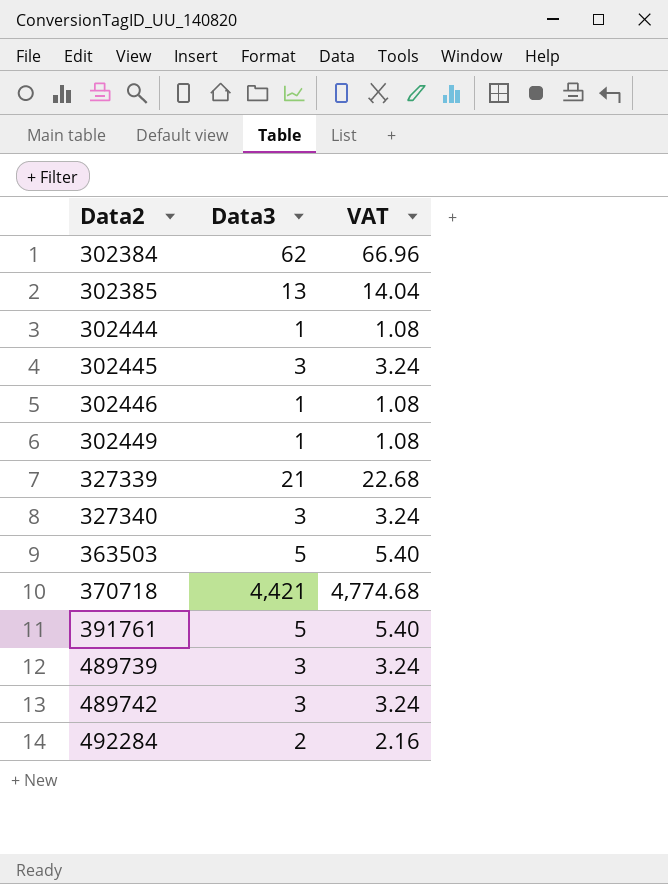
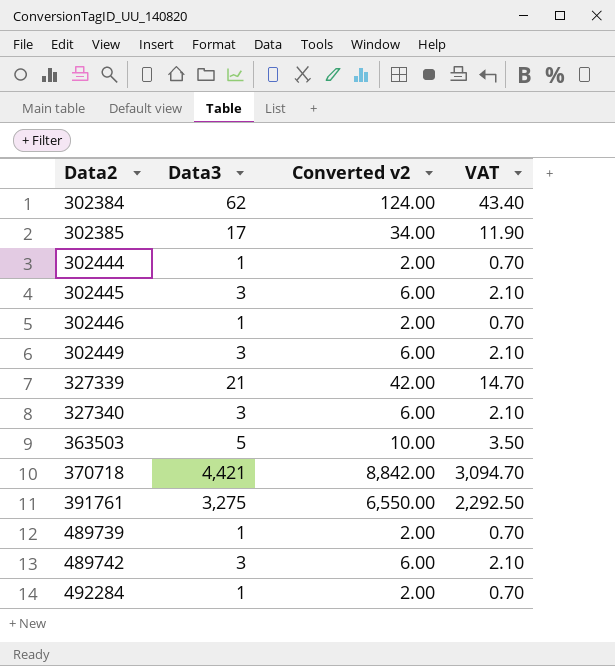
column Converted v2 | formula: none -> [Data3] * 2
column VAT | formula: [Data3] * 1.08 -> [Data3] * 0.7
302385 | Data3: 13 -> 17
302449 | Data3: 1 -> 3
391761 | Data3: 5 -> 3,275
489739 | Data3: 3 -> 1
492284 | Data3: 2 -> 1

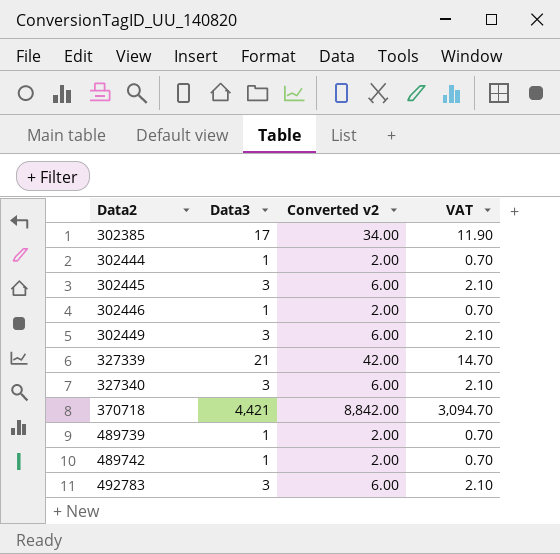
row 302384: 62 | 124.00 | 43.40 -> none
row 363503: 5 | 10.00 | 3.50 -> none
row 391761: 3,275 | 6,550.00 | 2,292.50 -> none
row 492284: 1 | 2.00 | 0.70 -> none
489742 | Data3: 3 -> 1
489742 | Converted v2: 6.00 -> 2.00
489742 | VAT: 2.10 -> 0.70
row 492783: none -> 3 | 6.00 | 2.10

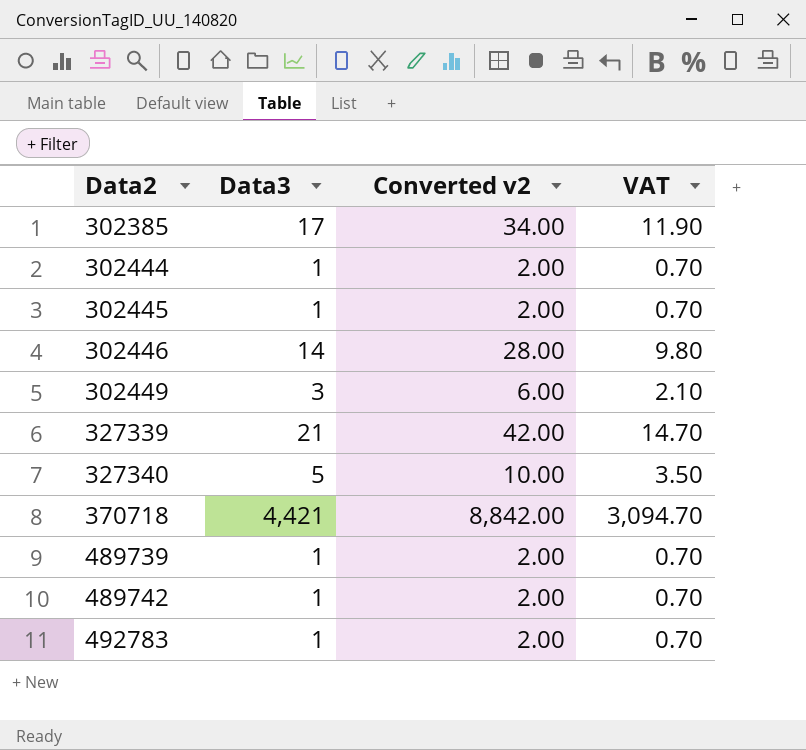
302445 | Data3: 3 -> 1
302445 | Converted v2: 6.00 -> 2.00
302445 | VAT: 2.10 -> 0.70
302446 | Data3: 1 -> 14
302446 | Converted v2: 2.00 -> 28.00
302446 | VAT: 0.70 -> 9.80
327340 | Data3: 3 -> 5
327340 | Converted v2: 6.00 -> 10.00
327340 | VAT: 2.10 -> 3.50
492783 | Data3: 3 -> 1
492783 | Converted v2: 6.00 -> 2.00
492783 | VAT: 2.10 -> 0.70

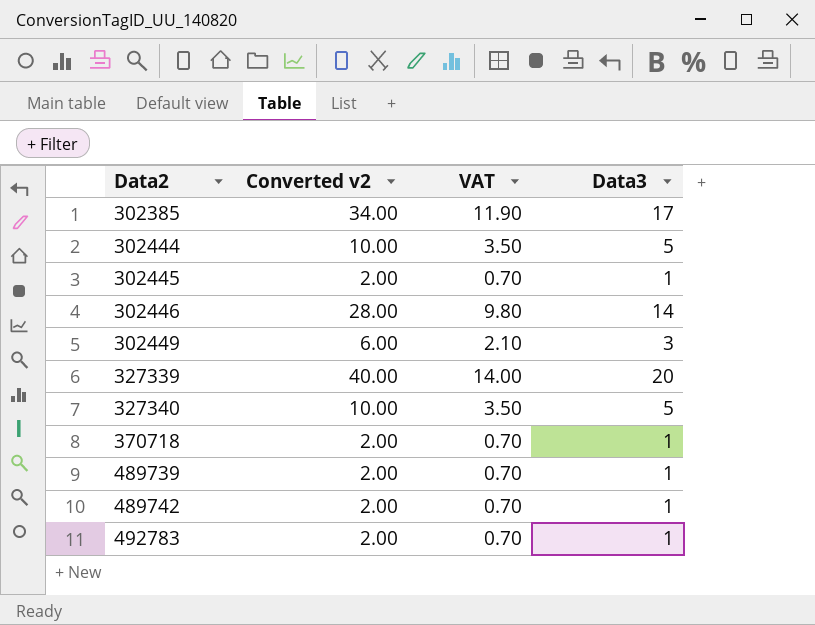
column Data3 | position: 2 -> 4
302444 | Converted v2: 2.00 -> 10.00
302444 | VAT: 0.70 -> 3.50
302444 | Data3: 1 -> 5
327339 | Converted v2: 42.00 -> 40.00
327339 | VAT: 14.70 -> 14.00
327339 | Data3: 21 -> 20
370718 | Converted v2: 8,842.00 -> 2.00
370718 | VAT: 3,094.70 -> 0.70
370718 | Data3: 4,421 -> 1

